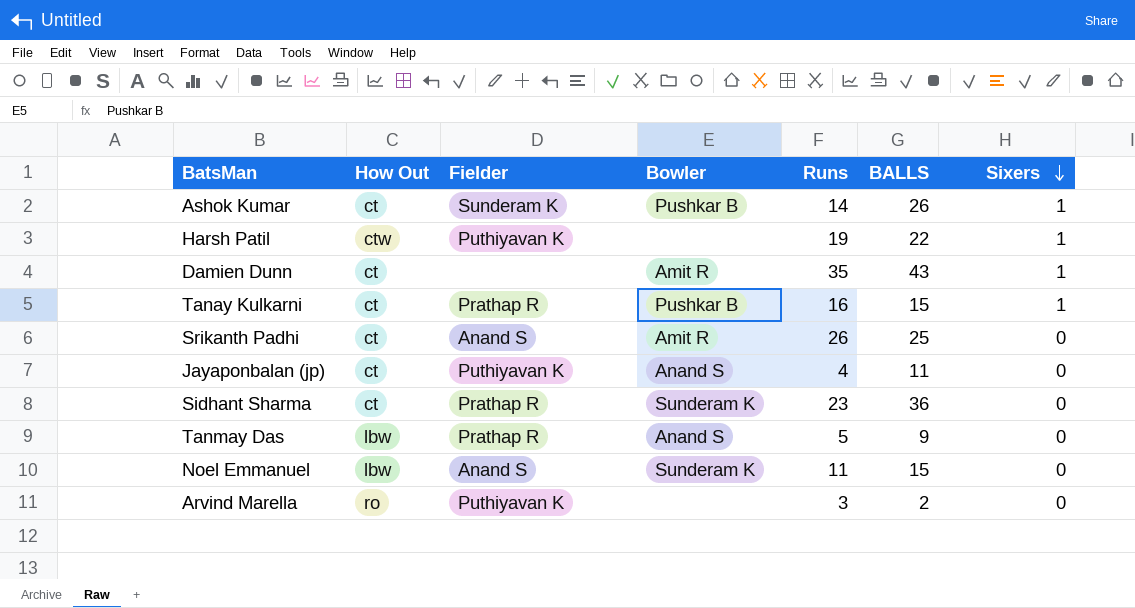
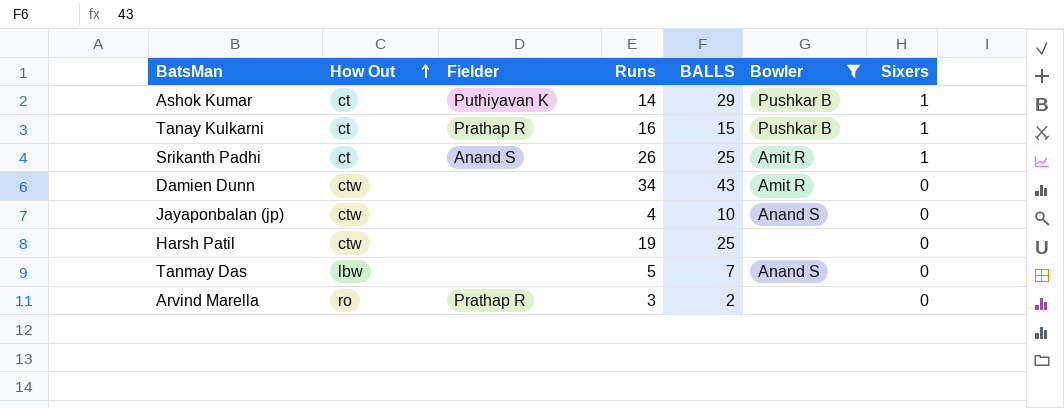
filter: none -> Bowler != Sunderam K
row order: Sixers descending -> How Out ascending
column Bowler | position: 4 -> 6
Ashok Kumar | Fielder: Sunderam K -> Puthiyavan K
Ashok Kumar | BALLS: 26 -> 29
Srikanth Padhi | Sixers: 0 -> 1
Damien Dunn | How Out: ct -> ctw
Damien Dunn | Runs: 35 -> 34
Damien Dunn | Sixers: 1 -> 0
Jayaponbalan (jp) | How Out: ct -> ctw
Jayaponbalan (jp) | Fielder: Puthiyavan K -> none
Jayaponbalan (jp) | BALLS: 11 -> 10
Harsh Patil | Fielder: Puthiyavan K -> none
Harsh Patil | BALLS: 22 -> 25
Harsh Patil | Sixers: 1 -> 0
Tanmay Das | Fielder: Prathap R -> none
Tanmay Das | BALLS: 9 -> 7
Arvind Marella | Fielder: Puthiyavan K -> Prathap R

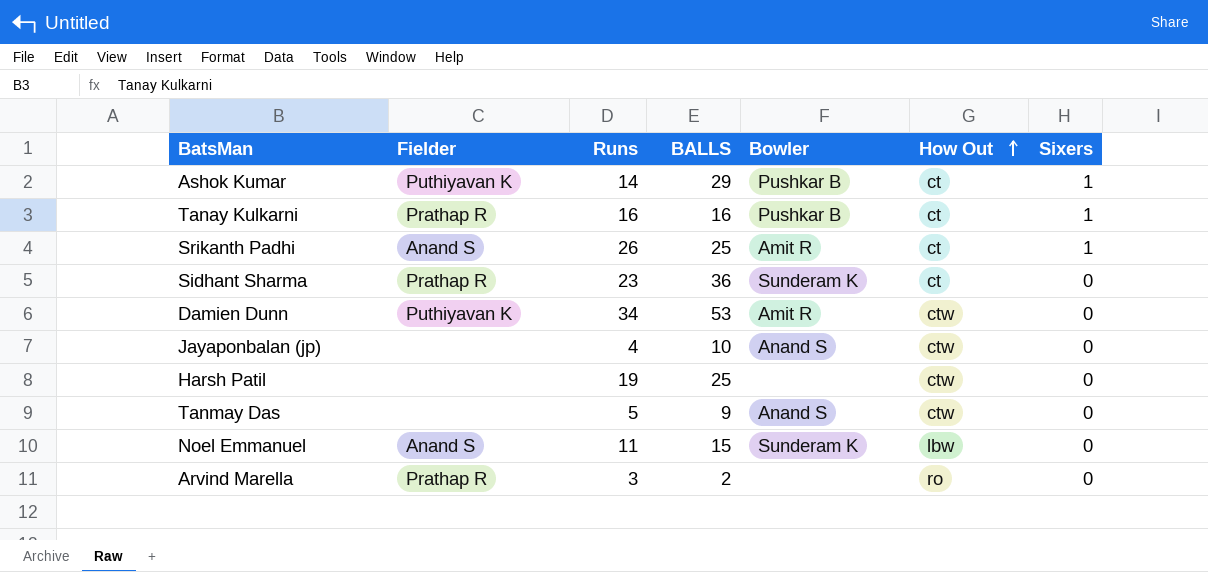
filter: Bowler != Sunderam K -> none
column How Out | position: 2 -> 6
Tanay Kulkarni | BALLS: 15 -> 16
Damien Dunn | Fielder: none -> Puthiyavan K
Damien Dunn | BALLS: 43 -> 53
Tanmay Das | BALLS: 7 -> 9
Tanmay Das | How Out: lbw -> ctw

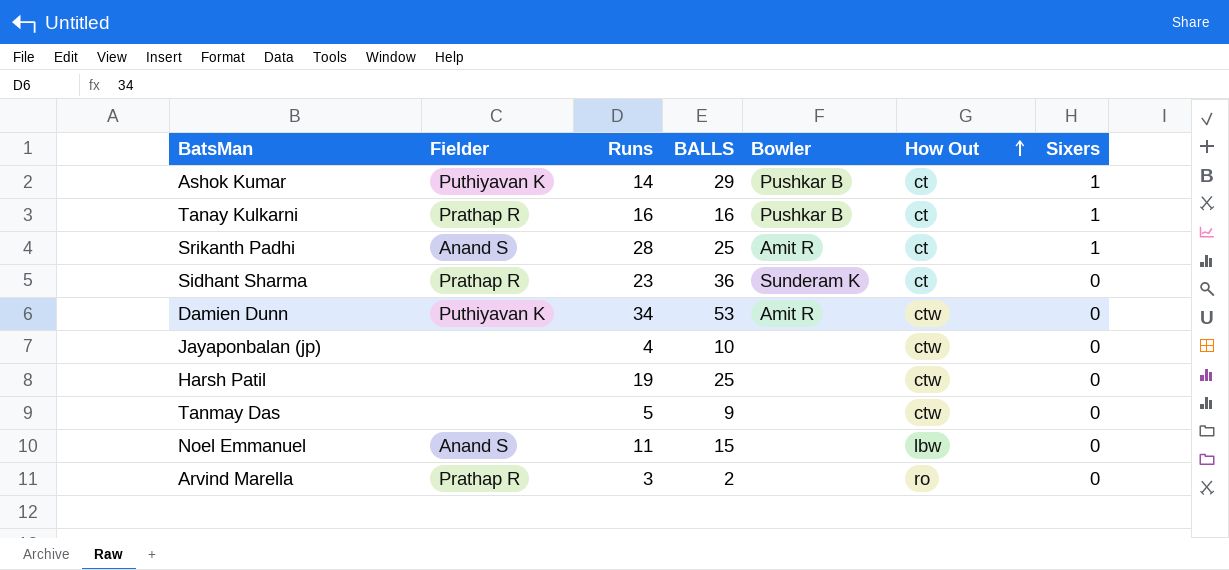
Srikanth Padhi | Runs: 26 -> 28
Jayaponbalan (jp) | Bowler: Anand S -> none
Tanmay Das | Bowler: Anand S -> none
Noel Emmanuel | Bowler: Sunderam K -> none

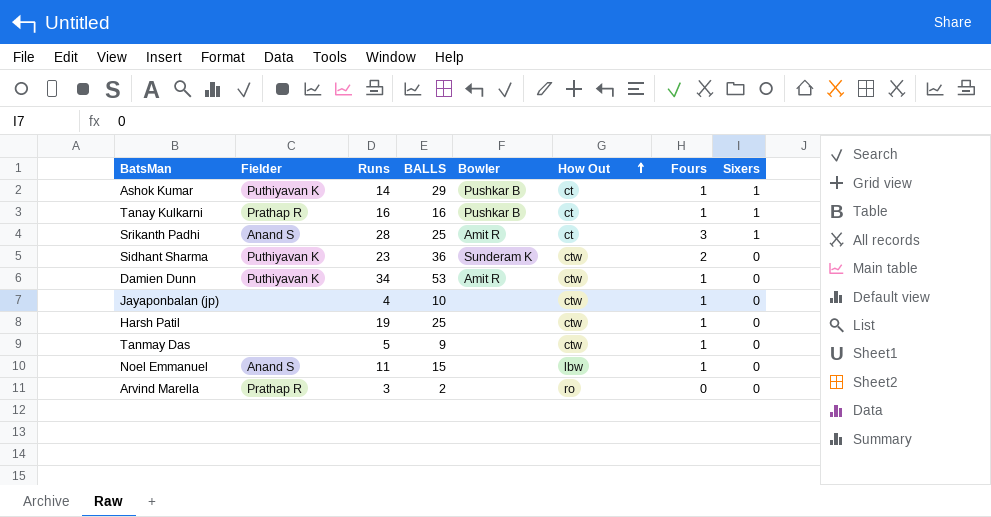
column Fours | position: none -> 7
Sidhant Sharma | Fielder: Prathap R -> Puthiyavan K
Sidhant Sharma | How Out: ct -> ctw

